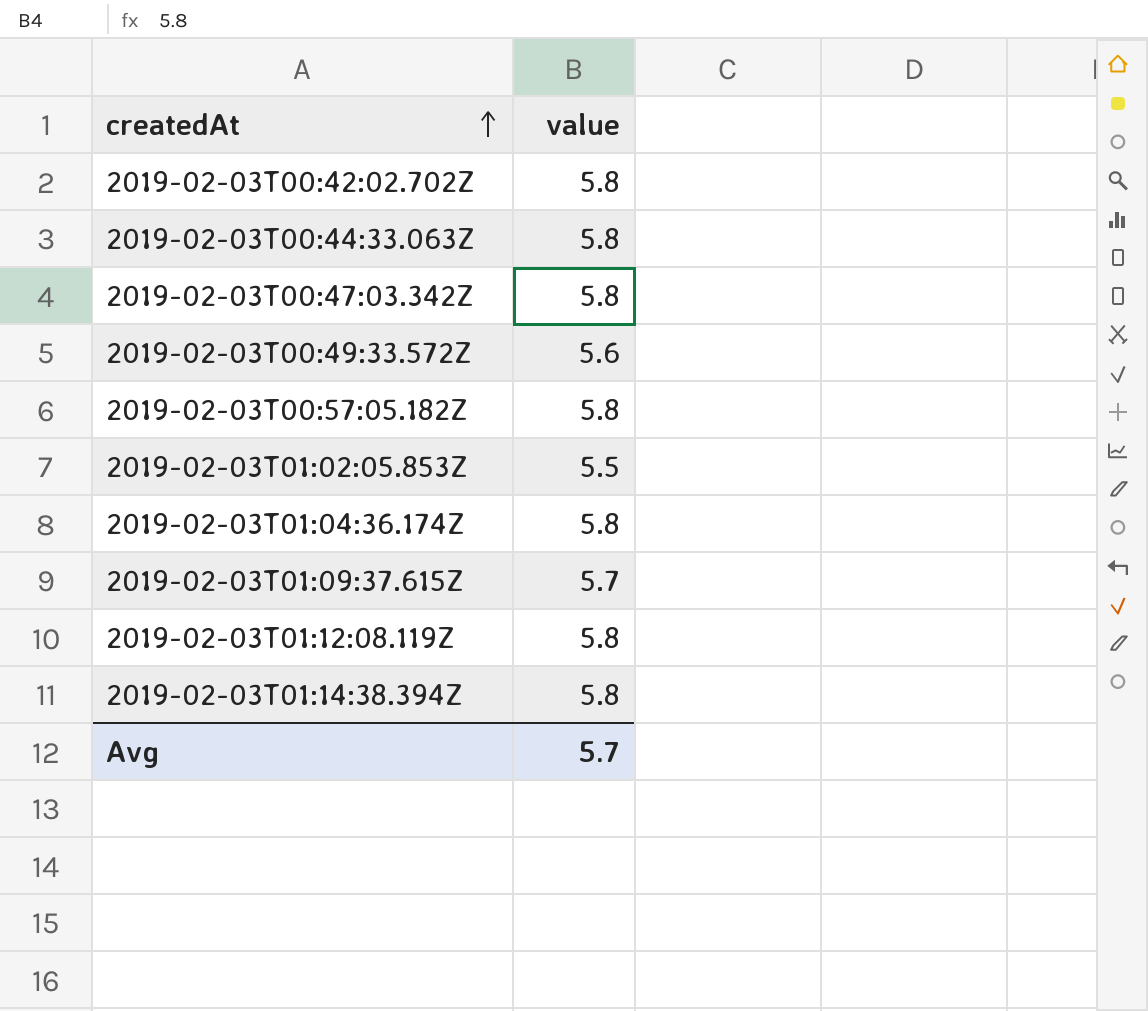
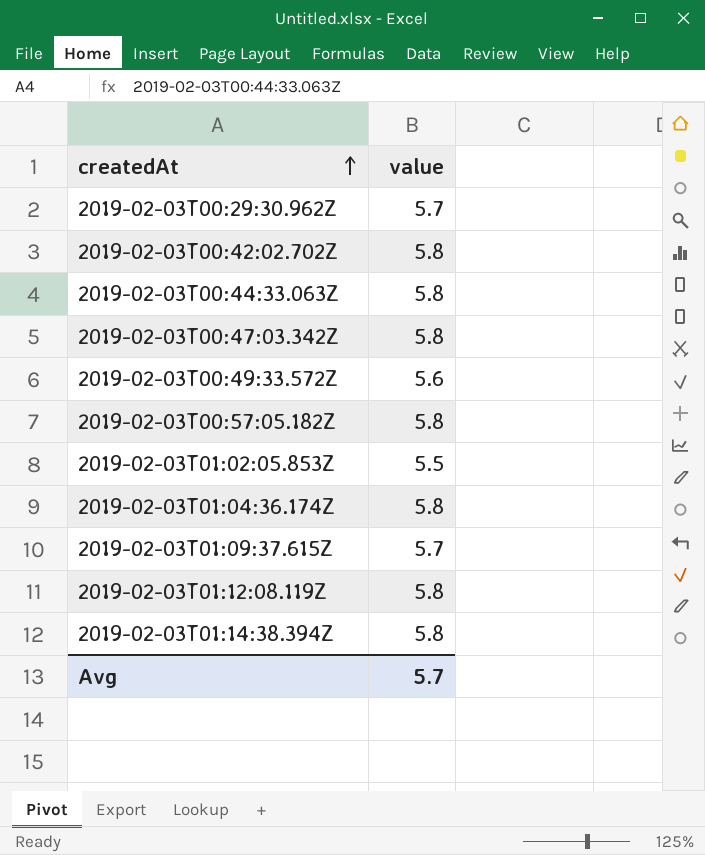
row 2019-02-03T00:29:30.962Z: none -> 5.7

